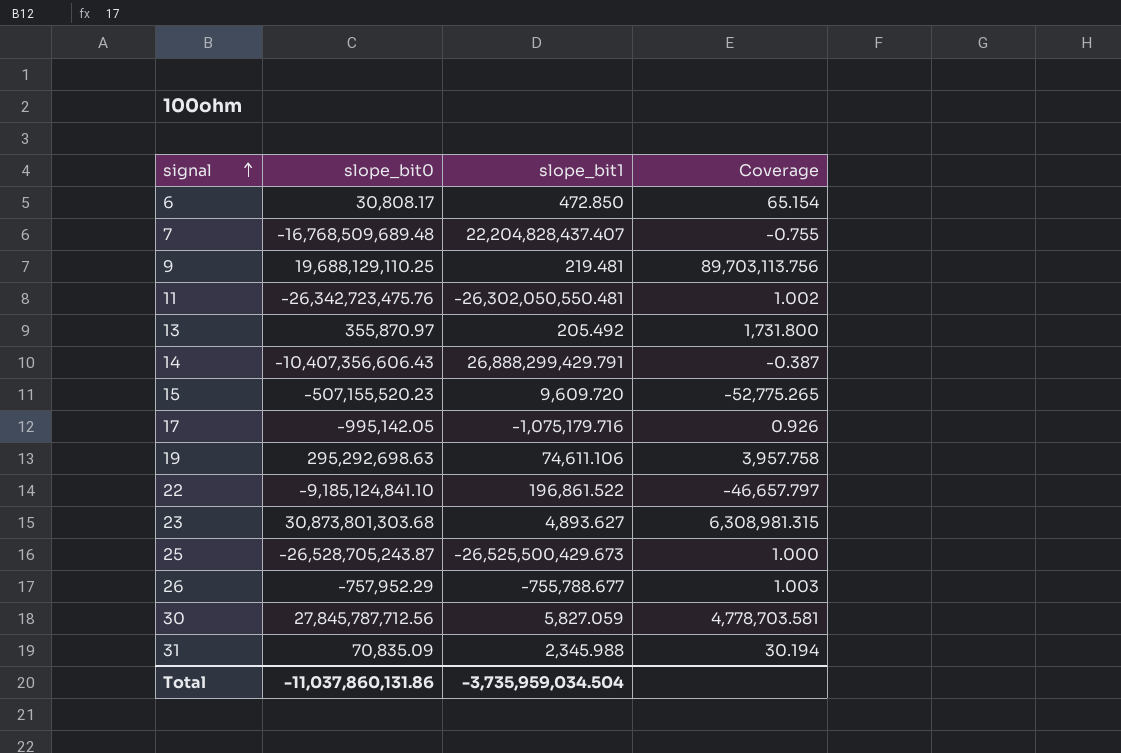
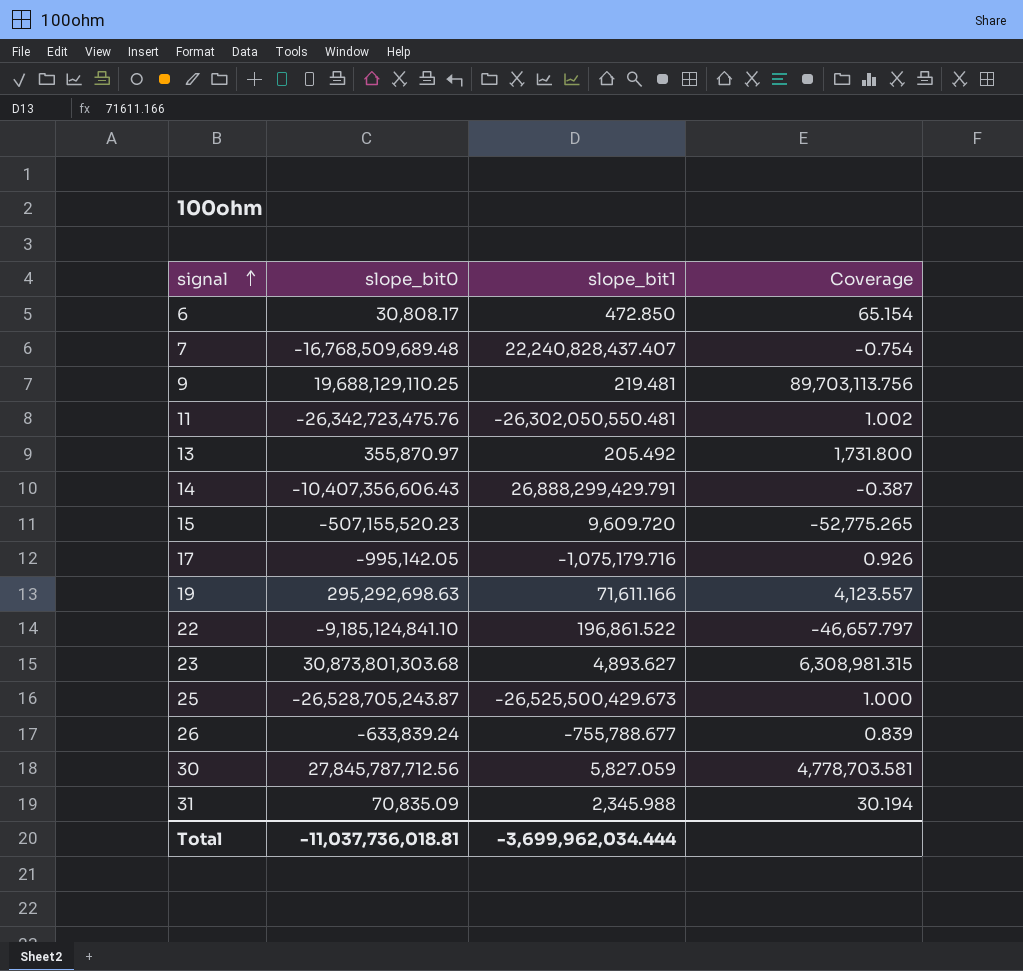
7 | slope_bit1: 22,204,828,437.407 -> 22,240,828,437.407
7 | Coverage: -0.755 -> -0.754
19 | slope_bit1: 74,611.106 -> 71,611.166
19 | Coverage: 3,957.758 -> 4,123.557
26 | slope_bit0: -757,952.29 -> -633,839.24
26 | Coverage: 1.003 -> 0.839
Total | slope_bit0: -11,037,860,131.86 -> -11,037,736,018.81
Total | slope_bit1: -3,735,959,034.504 -> -3,699,962,034.444

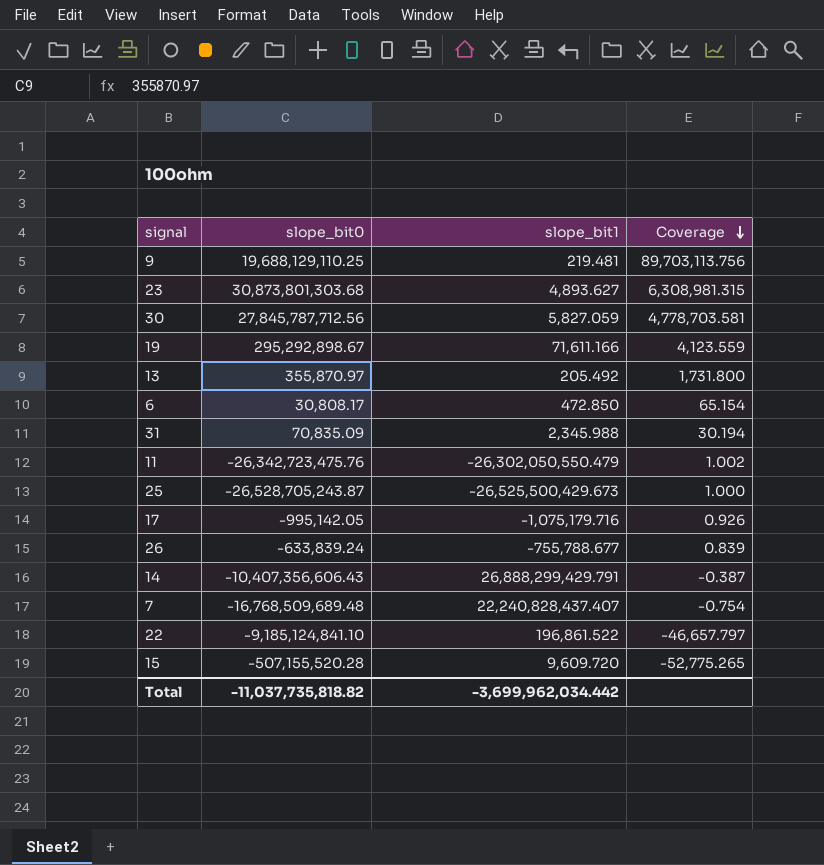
row order: signal ascending -> Coverage descending
19 | slope_bit0: 295,292,698.63 -> 295,292,898.67
19 | Coverage: 4,123.557 -> 4,123.559
11 | slope_bit1: -26,302,050,550.481 -> -26,302,050,550.479
15 | slope_bit0: -507,155,520.23 -> -507,155,520.28
Total | slope_bit0: -11,037,736,018.81 -> -11,037,735,818.82
Total | slope_bit1: -3,699,962,034.444 -> -3,699,962,034.442

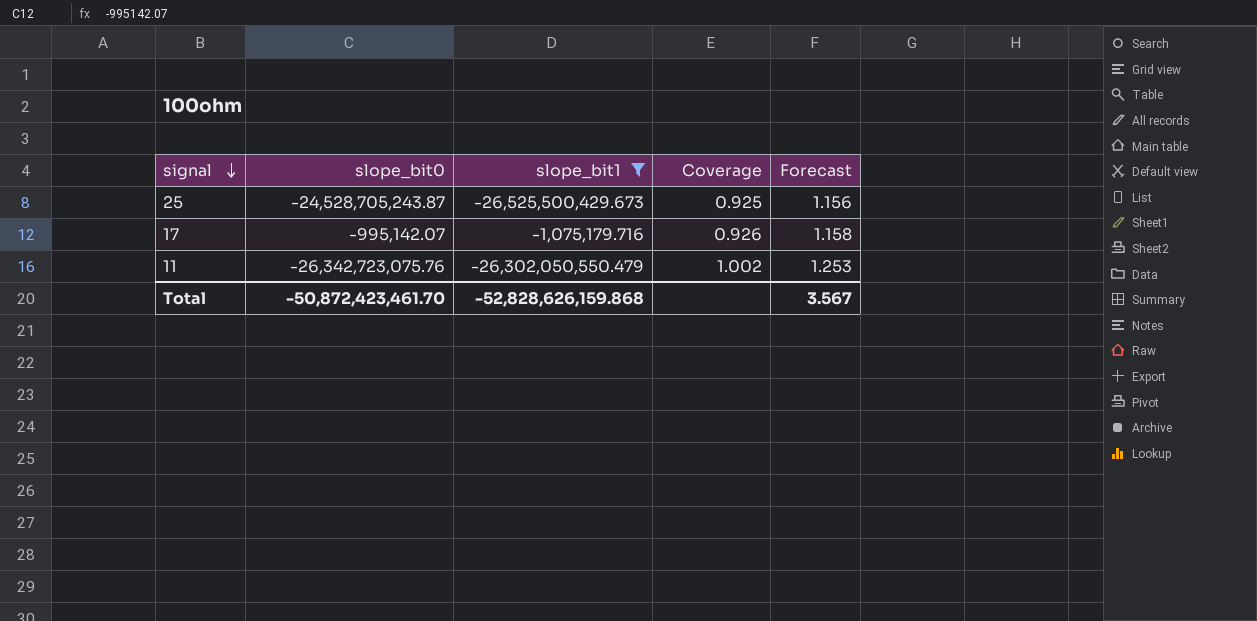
filter: none -> slope_bit1 <= -1,075,179.716
row order: Coverage descending -> signal descending
column Forecast | formula: none -> [Coverage] * 1.25
25 | slope_bit0: -26,528,705,243.87 -> -24,528,705,243.87
25 | Coverage: 1.000 -> 0.925
17 | slope_bit0: -995,142.05 -> -995,142.07
11 | slope_bit0: -26,342,723,475.76 -> -26,342,723,075.76
Total | slope_bit0: -11,037,735,818.82 -> -50,872,423,461.70
Total | slope_bit1: -3,699,962,034.442 -> -52,828,626,159.868

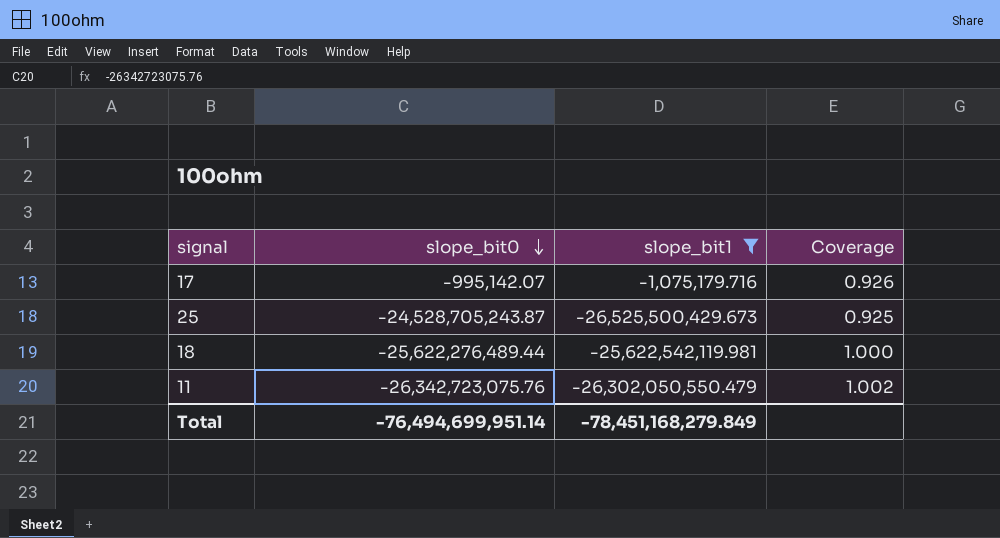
row order: signal descending -> slope_bit0 descending
column Forecast | formula: [Coverage] * 1.25 -> none
row 18: none -> -25,622,276,489.44 | -25,622,542,119.981 | 1.000
Total | slope_bit0: -50,872,423,461.70 -> -76,494,699,951.14
Total | slope_bit1: -52,828,626,159.868 -> -78,451,168,279.849

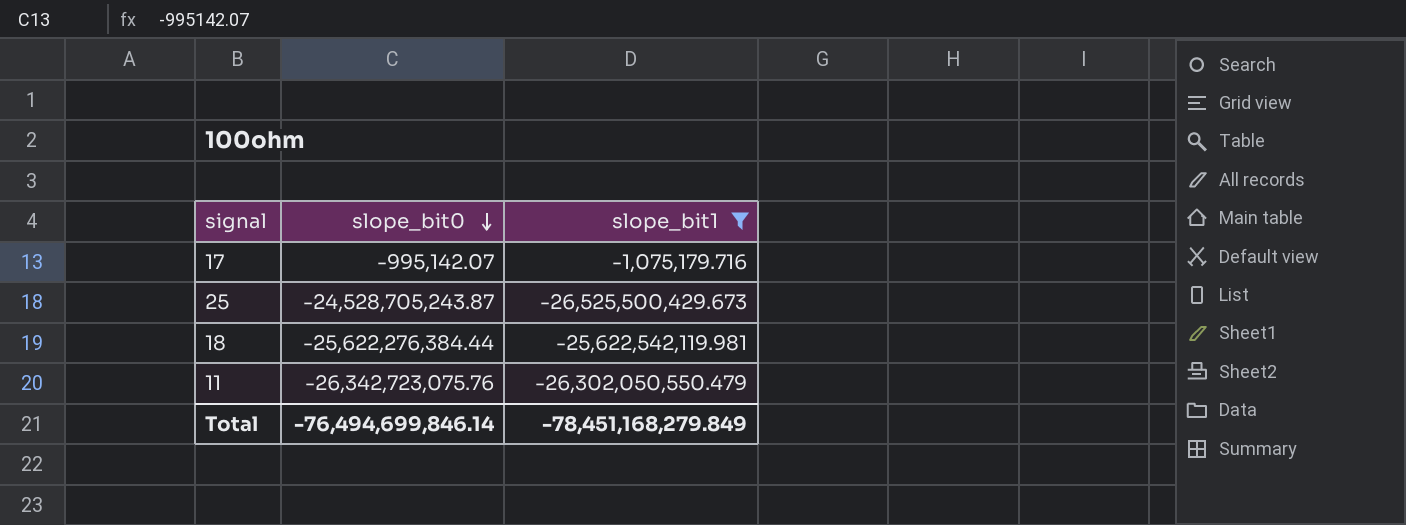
column Coverage | formula: [slope_bit0] / [slope_bit1] -> none
18 | slope_bit0: -25,622,276,489.44 -> -25,622,276,384.44
Total | slope_bit0: -76,494,699,951.14 -> -76,494,699,846.14

